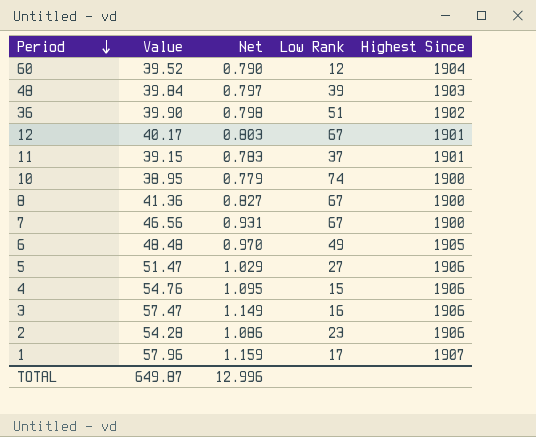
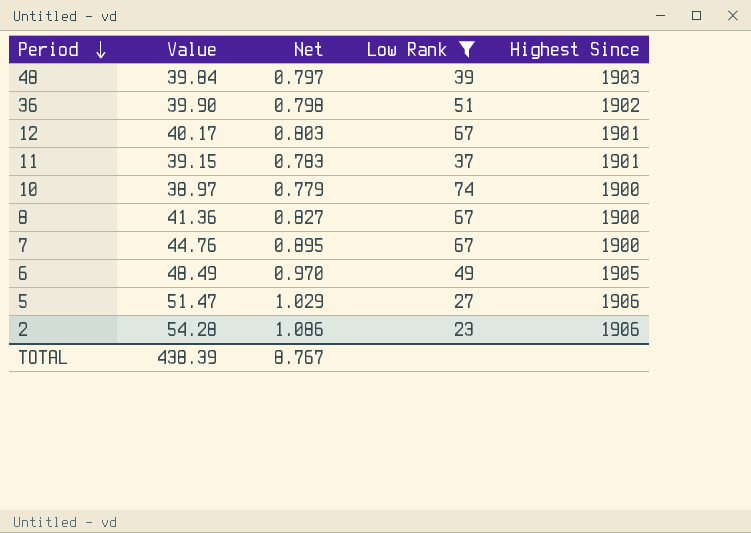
filter: none -> Low Rank >= 23
10 | Value: 38.95 -> 38.97
7 | Value: 46.56 -> 44.76
7 | Net: 0.931 -> 0.895
6 | Value: 48.48 -> 48.49
TOTAL | Value: 649.87 -> 438.39
TOTAL | Net: 12.996 -> 8.767

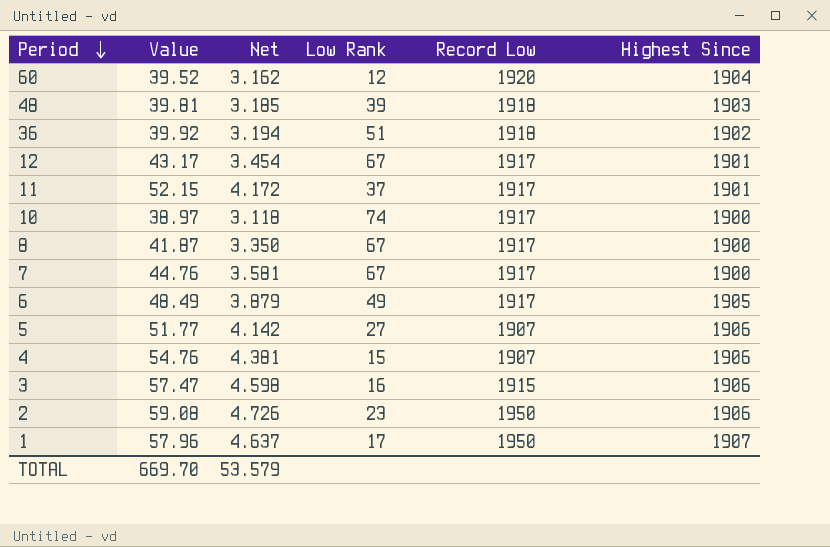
filter: Low Rank >= 23 -> none
column Net | formula: [Value] * 0.02 -> [Value] * 0.08
column Record Low | position: none -> 5
48 | Value: 39.84 -> 39.81
36 | Value: 39.90 -> 39.92
12 | Value: 40.17 -> 43.17
11 | Value: 39.15 -> 52.15
8 | Value: 41.36 -> 41.87
5 | Value: 51.47 -> 51.77
2 | Value: 54.28 -> 59.08
TOTAL | Value: 438.39 -> 669.70
TOTAL | Net: 8.767 -> 53.579

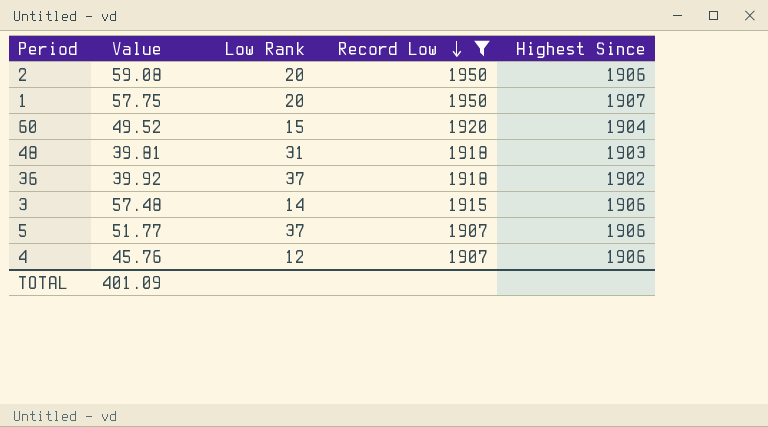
filter: none -> Record Low != 1917
row order: Period descending -> Record Low descending
column Net | formula: [Value] * 0.08 -> none
2 | Low Rank: 23 -> 20
1 | Value: 57.96 -> 57.75
1 | Low Rank: 17 -> 20
60 | Value: 39.52 -> 49.52
60 | Low Rank: 12 -> 15
48 | Low Rank: 39 -> 31
36 | Low Rank: 51 -> 37
3 | Value: 57.47 -> 57.48
3 | Low Rank: 16 -> 14
5 | Low Rank: 27 -> 37
4 | Value: 54.76 -> 45.76
4 | Low Rank: 15 -> 12
TOTAL | Value: 669.70 -> 401.09

